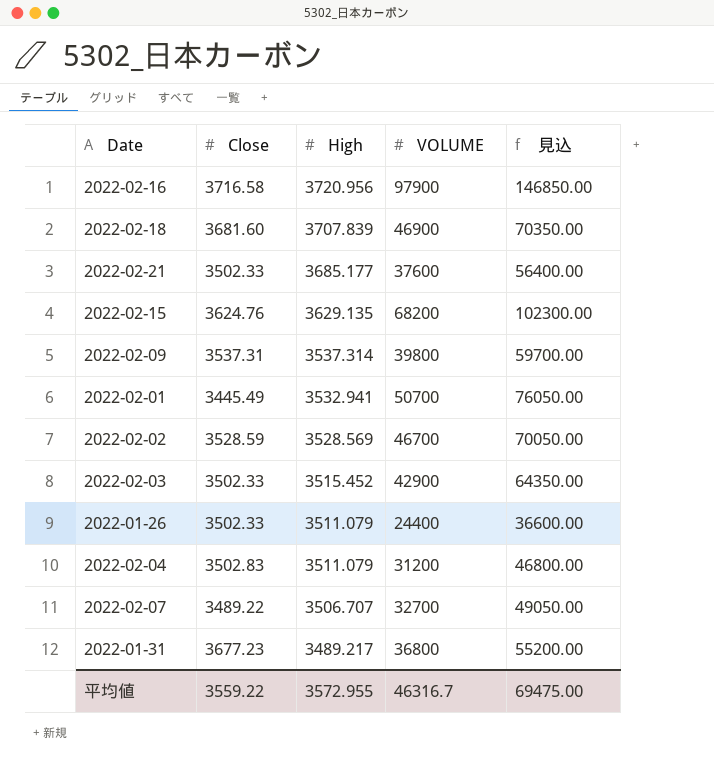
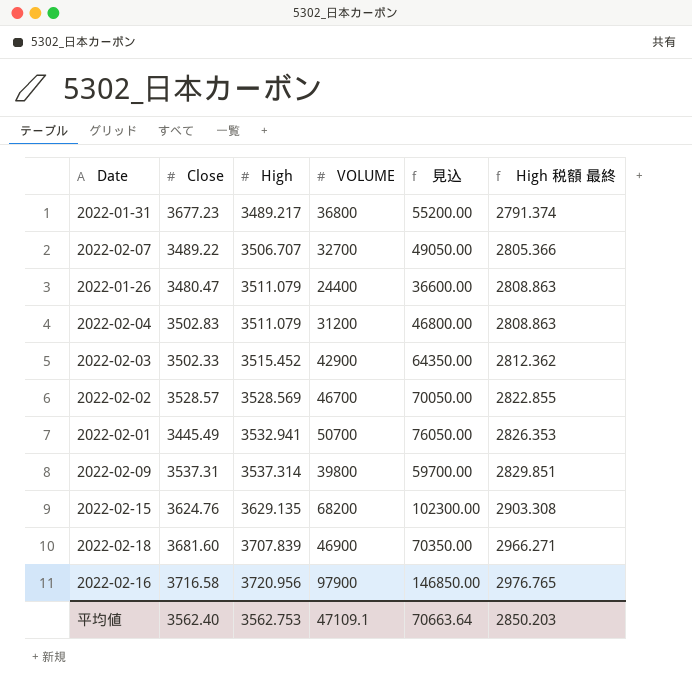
row order: High descending -> High ascending
column High 税額 最終 | formula: none -> [High] * 0.8
row 2022-02-21: 3502.33 | 3685.177 | 37600 | 56400.00 -> none
2022-01-26 | Close: 3502.33 -> 3480.47
2022-02-02 | Close: 3528.59 -> 3528.57
平均値 | Close: 3559.22 -> 3562.40
平均値 | High: 3572.955 -> 3562.753
平均値 | VOLUME: 46316.7 -> 47109.1
平均値 | 見込: 69475.00 -> 70663.64

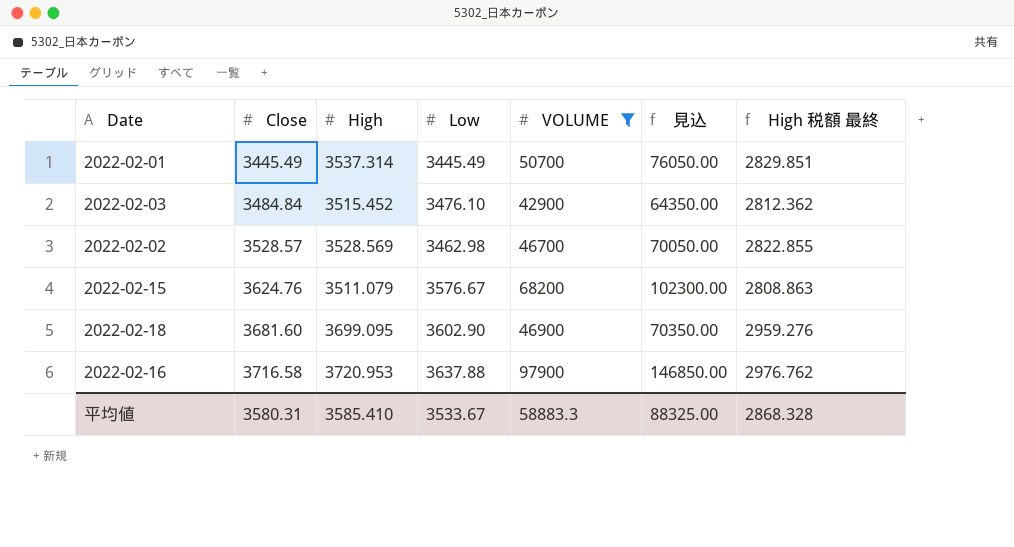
filter: none -> VOLUME >= 42900
row order: High ascending -> Close ascending
column Low | position: none -> 4
2022-02-01 | High: 3532.941 -> 3537.314
2022-02-01 | High 税額 最終: 2826.353 -> 2829.851
2022-02-03 | Close: 3502.33 -> 3484.84
2022-02-15 | High: 3629.135 -> 3511.079
2022-02-15 | High 税額 最終: 2903.308 -> 2808.863
2022-02-18 | High: 3707.839 -> 3699.095
2022-02-18 | High 税額 最終: 2966.271 -> 2959.276
2022-02-16 | High: 3720.956 -> 3720.953
2022-02-16 | High 税額 最終: 2976.765 -> 2976.762
平均値 | Close: 3562.40 -> 3580.31
平均値 | High: 3562.753 -> 3585.410
平均値 | VOLUME: 47109.1 -> 58883.3
平均値 | 見込: 70663.64 -> 88325.00
平均値 | High 税額 最終: 2850.203 -> 2868.328

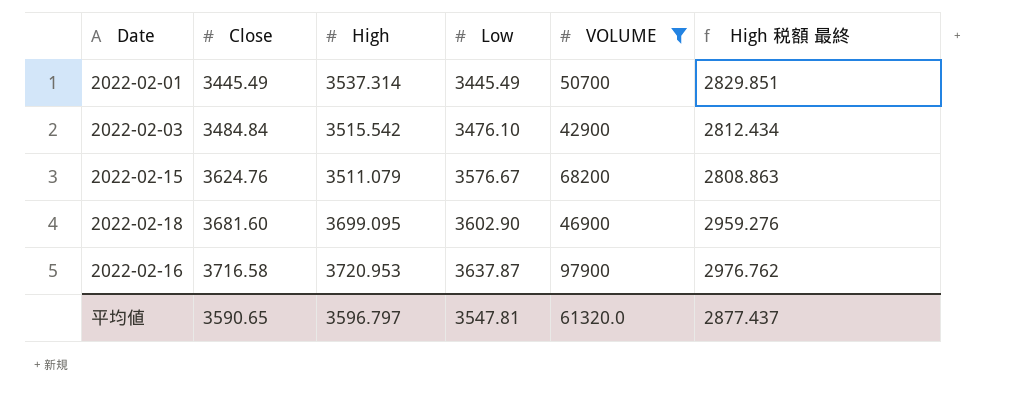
column 見込 | formula: [VOLUME] * 1.5 -> none
row 2022-02-02: 3528.57 | 3528.569 | 3462.98 | 46700 | 70050.00 | 2822.855 -> none
2022-02-03 | High: 3515.452 -> 3515.542
2022-02-03 | High 税額 最終: 2812.362 -> 2812.434
2022-02-16 | Low: 3637.88 -> 3637.87
平均値 | Close: 3580.31 -> 3590.65
平均値 | High: 3585.410 -> 3596.797
平均値 | Low: 3533.67 -> 3547.81
平均値 | VOLUME: 58883.3 -> 61320.0
平均値 | High 税額 最終: 2868.328 -> 2877.437

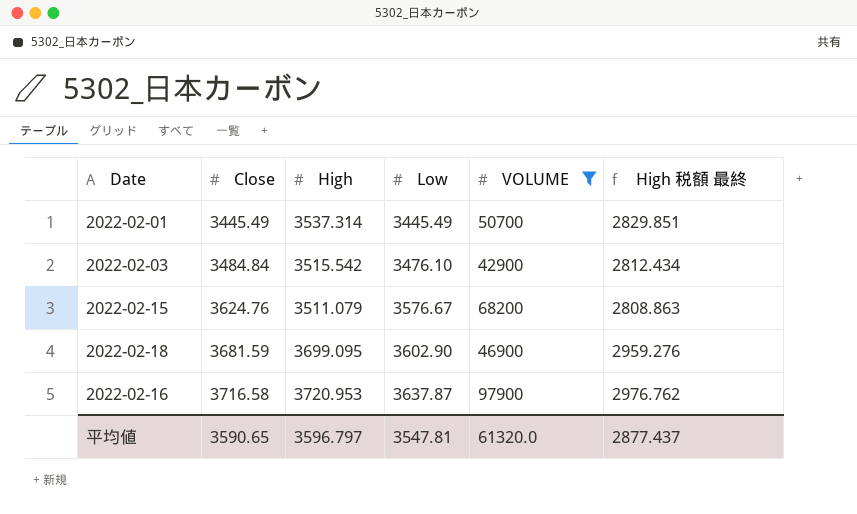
2022-02-18 | Close: 3681.60 -> 3681.59

